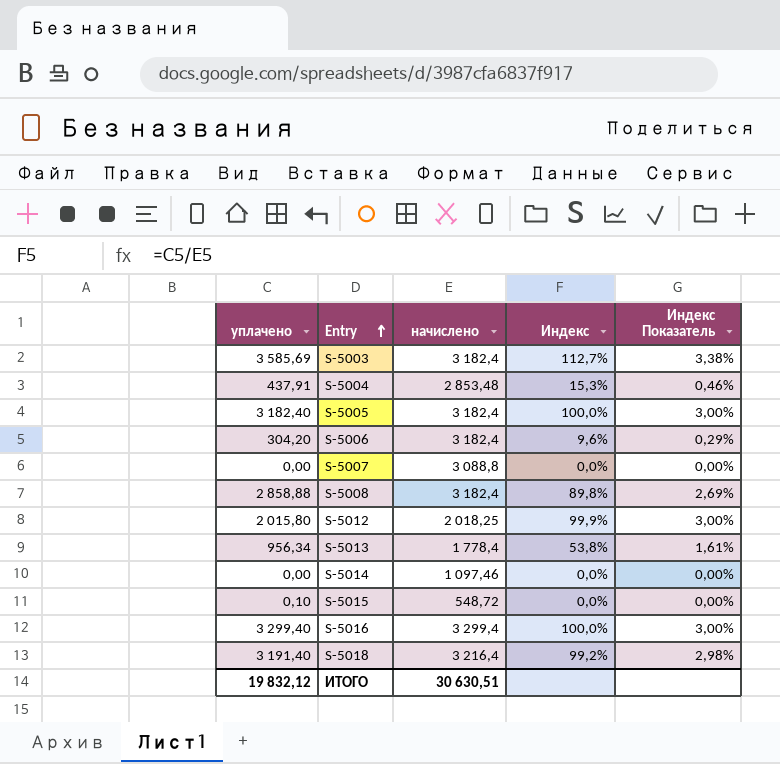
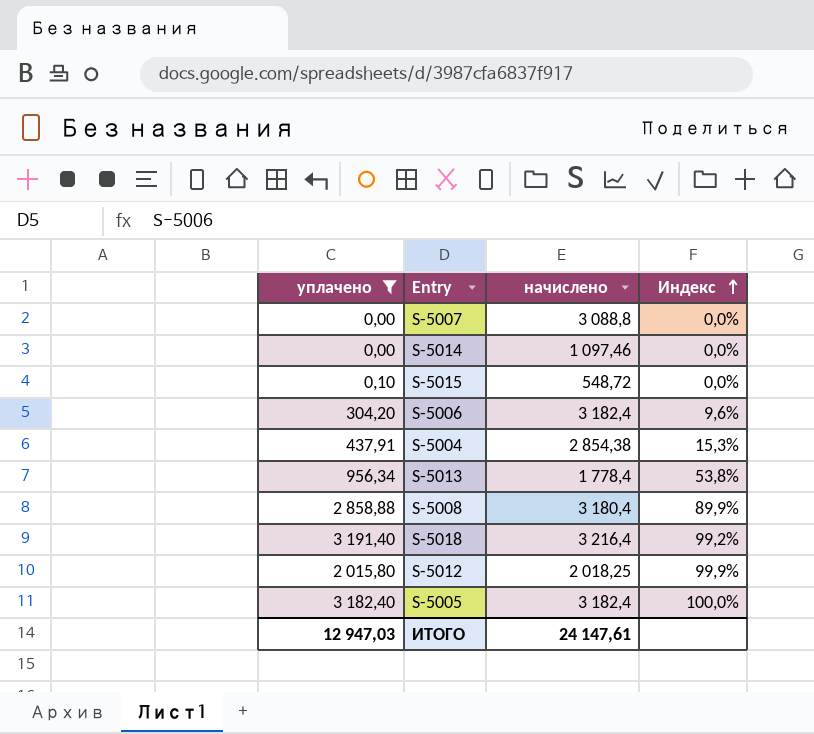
filter: none -> уплачено <= 3 191,40
row order: Entry ascending -> Индекс ascending
column Индекс Показатель | formula: [Индекс] * 0,03 -> none
S-5004 | начислено: 2 853,48 -> 2 854,38
S-5008 | начислено: 3 182,4 -> 3 180,4
S-5008 | Индекс: 89,8% -> 89,9%
ИТОГО | уплачено: 19 832,12 -> 12 947,03
ИТОГО | начислено: 30 630,51 -> 24 147,61

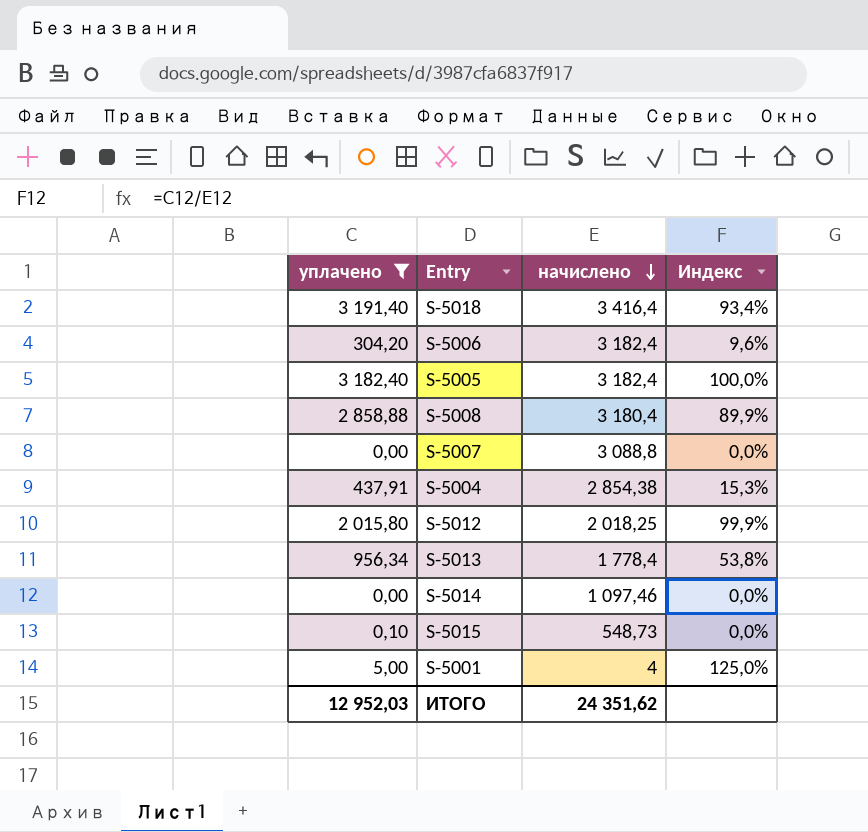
row order: Индекс ascending -> начислено descending
S-5018 | начислено: 3 216,4 -> 3 416,4
S-5018 | Индекс: 99,2% -> 93,4%
S-5015 | начислено: 548,72 -> 548,73
row S-5001: none -> 5,00 | 4 | 125,0%
ИТОГО | уплачено: 12 947,03 -> 12 952,03
ИТОГО | начислено: 24 147,61 -> 24 351,62

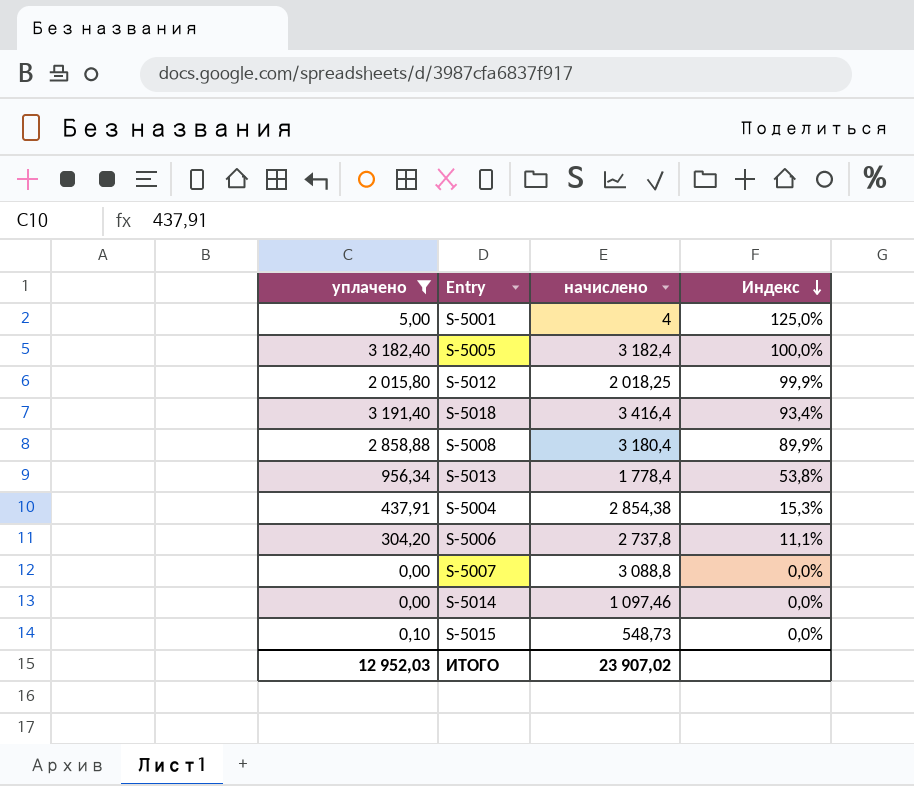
row order: начислено descending -> Индекс descending
S-5006 | начислено: 3 182,4 -> 2 737,8
S-5006 | Индекс: 9,6% -> 11,1%
ИТОГО | начислено: 24 351,62 -> 23 907,02

